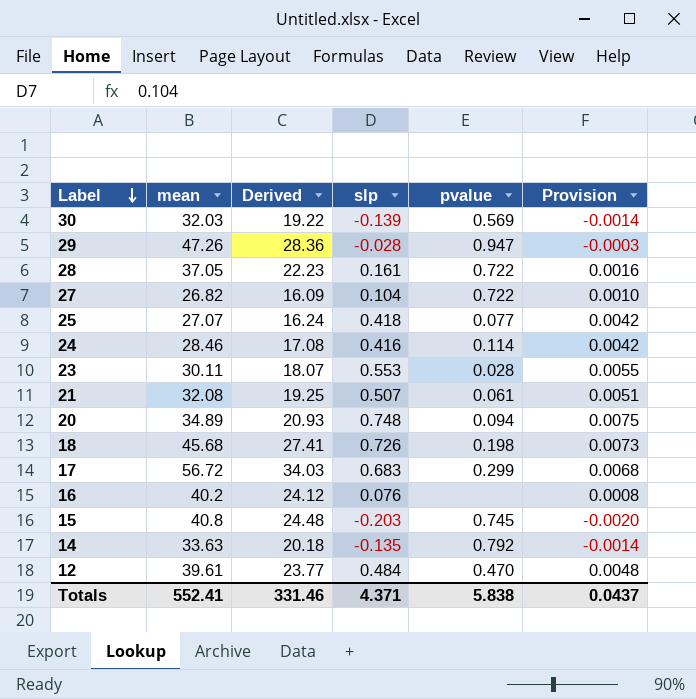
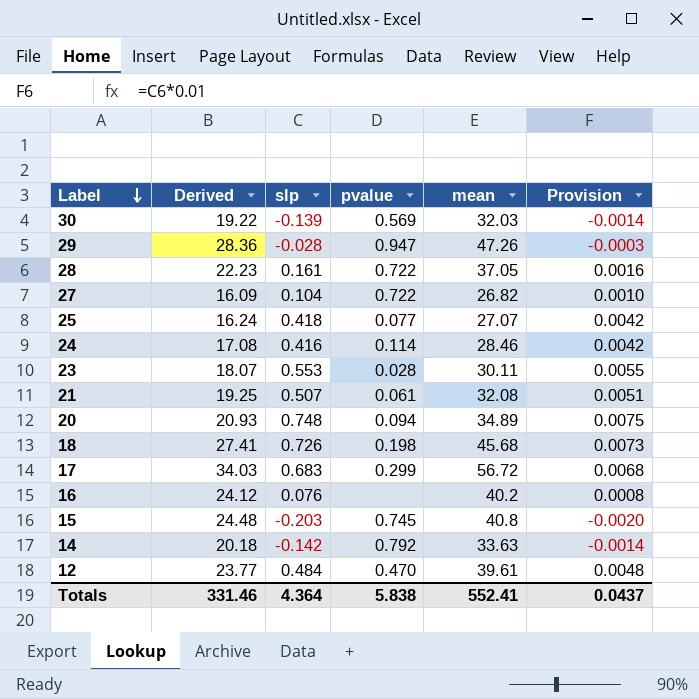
column mean | position: 2 -> 5
14 | slp: -0.135 -> -0.142
Totals | slp: 4.371 -> 4.364

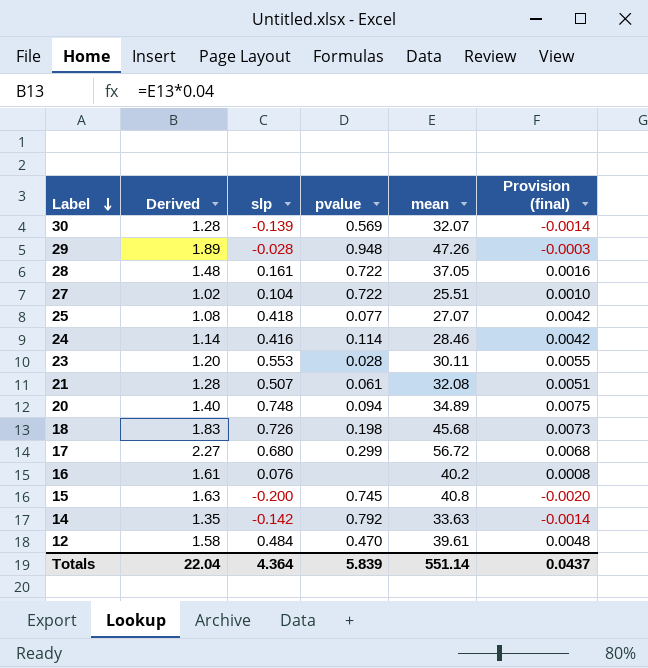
column Derived | formula: [mean] * 0.6 -> [mean] * 0.04
column name: Provision -> Provision (final)
30 | mean: 32.03 -> 32.07
29 | pvalue: 0.947 -> 0.948
27 | mean: 26.82 -> 25.51
17 | slp: 0.683 -> 0.680
15 | slp: -0.203 -> -0.200
Totals | Derived: 331.46 -> 22.04
Totals | pvalue: 5.838 -> 5.839
Totals | mean: 552.41 -> 551.14

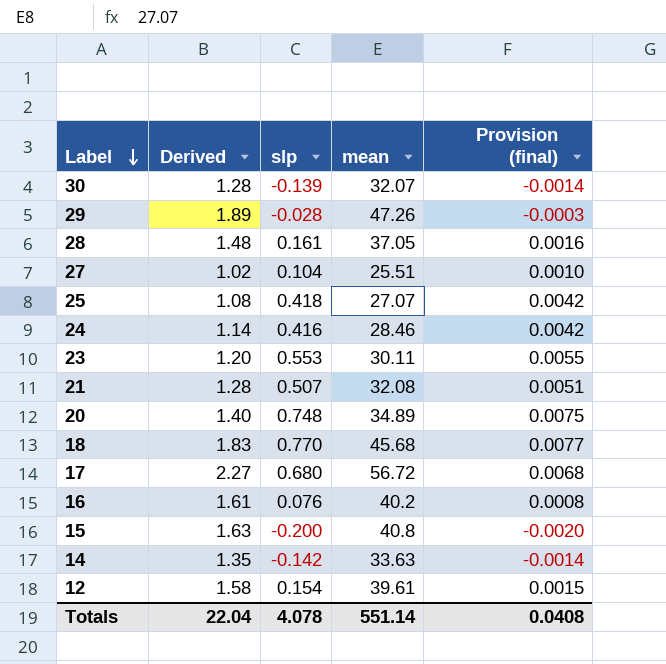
column pvalue | position: 4 -> none
18 | slp: 0.726 -> 0.770
18 | Provision (final): 0.0073 -> 0.0077
12 | slp: 0.484 -> 0.154
12 | Provision (final): 0.0048 -> 0.0015
Totals | slp: 4.364 -> 4.078
Totals | Provision (final): 0.0437 -> 0.0408

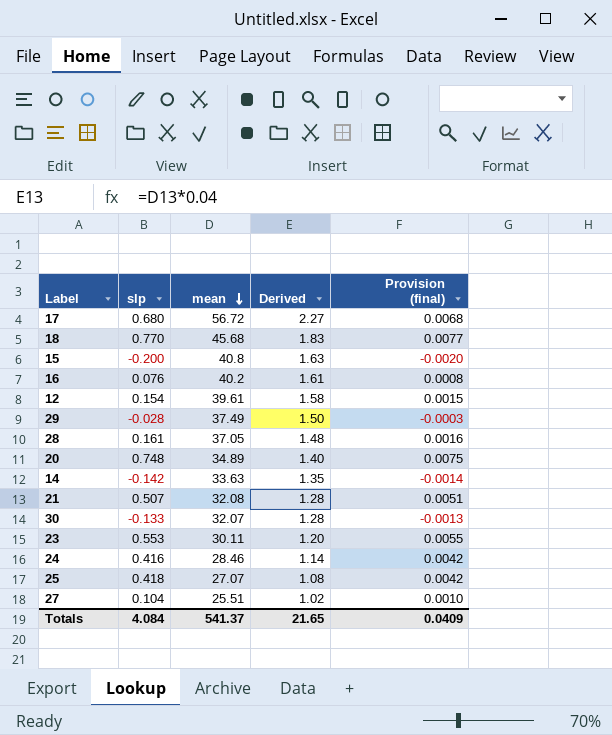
row order: Label descending -> mean descending
column Derived | position: 2 -> 4
29 | mean: 47.26 -> 37.49
29 | Derived: 1.89 -> 1.50
30 | slp: -0.139 -> -0.133
30 | Provision (final): -0.0014 -> -0.0013
Totals | slp: 4.078 -> 4.084
Totals | mean: 551.14 -> 541.37
Totals | Derived: 22.04 -> 21.65
Totals | Provision (final): 0.0408 -> 0.0409

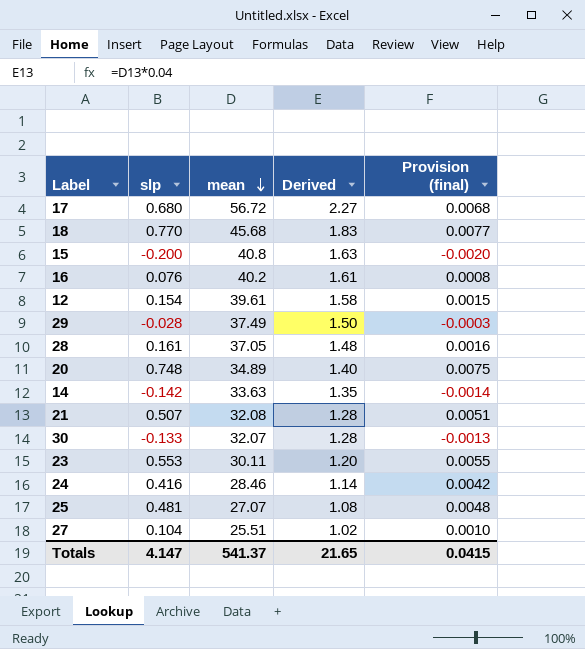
25 | slp: 0.418 -> 0.481
25 | Provision (final): 0.0042 -> 0.0048
Totals | slp: 4.084 -> 4.147
Totals | Provision (final): 0.0409 -> 0.0415

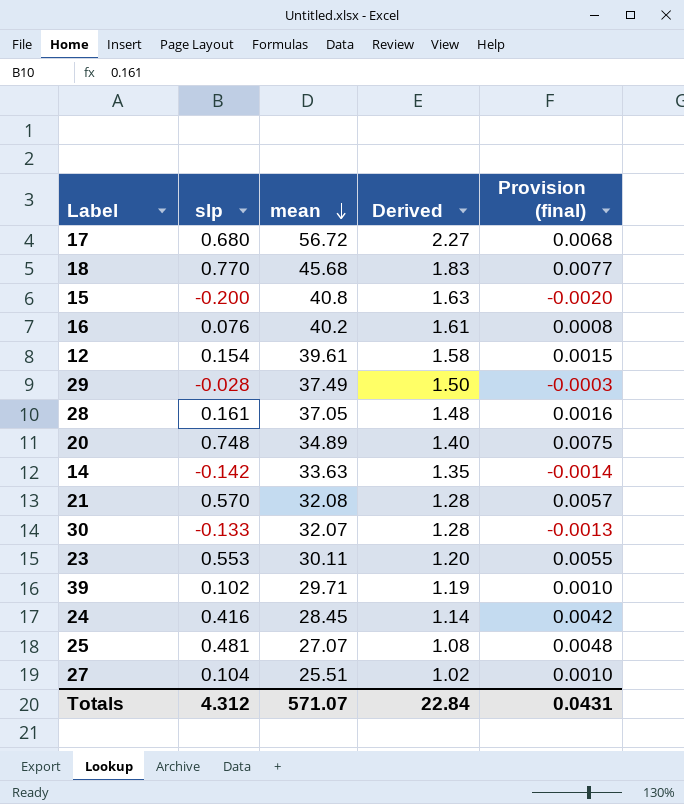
21 | slp: 0.507 -> 0.570
21 | Provision (final): 0.0051 -> 0.0057
row 39: none -> 0.102 | 29.71 | 1.19 | 0.0010
24 | mean: 28.46 -> 28.45
Totals | slp: 4.147 -> 4.312
Totals | mean: 541.37 -> 571.07
Totals | Derived: 21.65 -> 22.84
Totals | Provision (final): 0.0415 -> 0.0431

